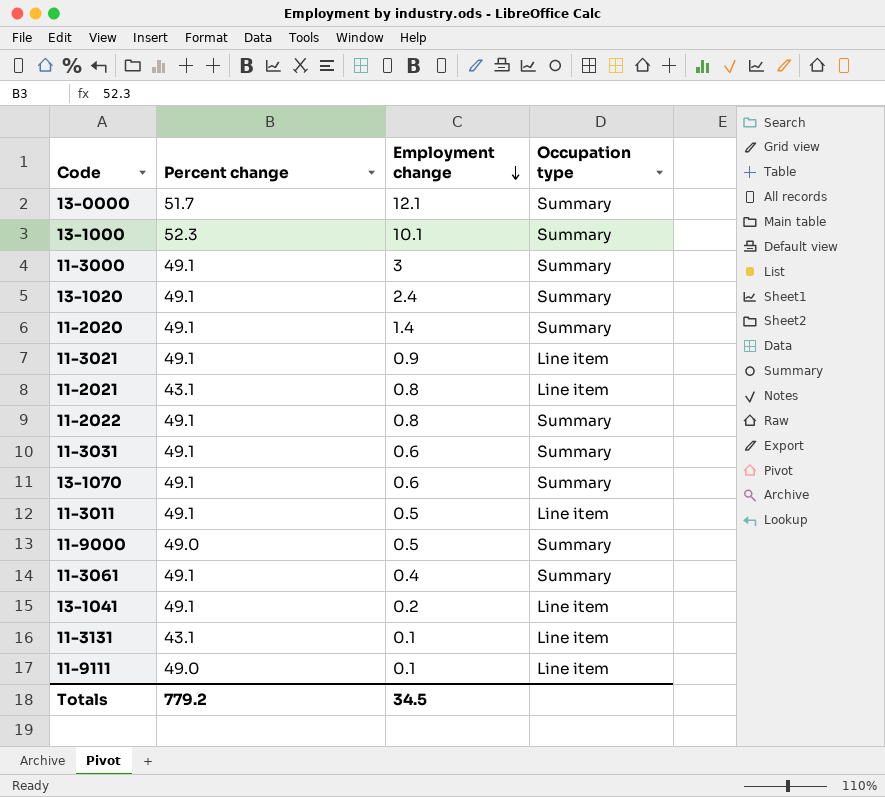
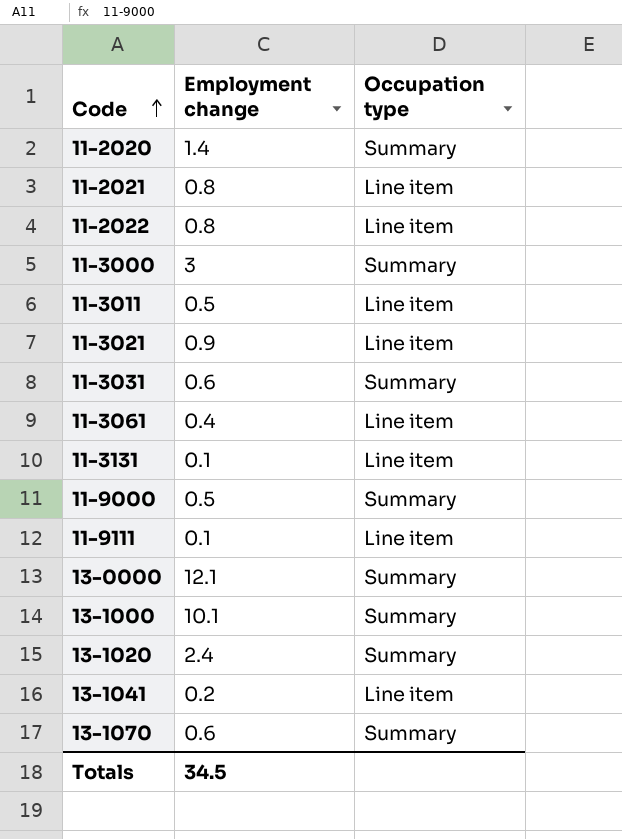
row order: Employment change descending -> Code ascending
column Percent change | position: 2 -> none
11-2022 | Occupation type: Summary -> Line item
11-3061 | Occupation type: Summary -> Line item

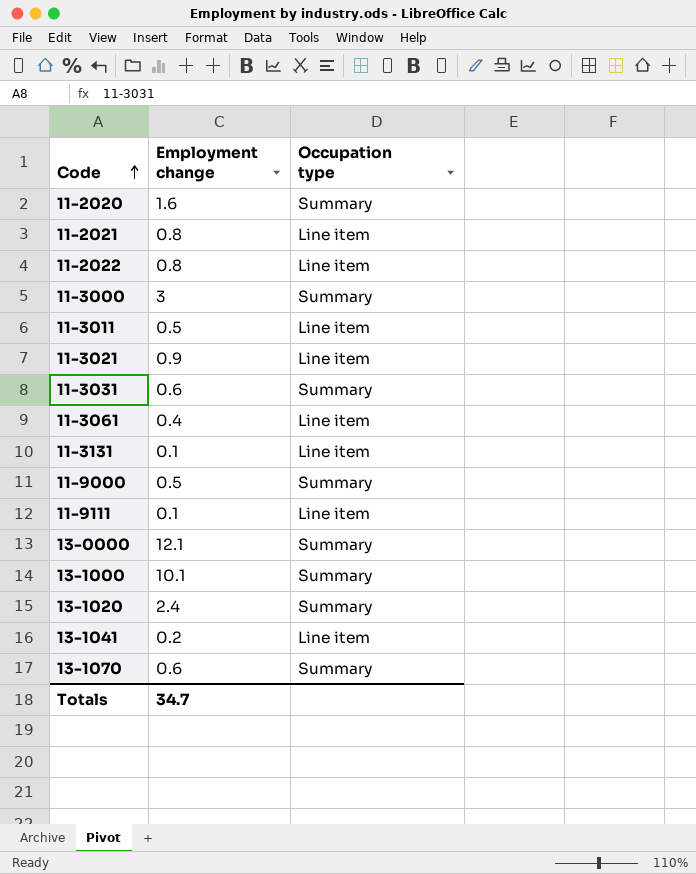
11-2020 | Employment change: 1.4 -> 1.6
Totals | Employment change: 34.5 -> 34.7

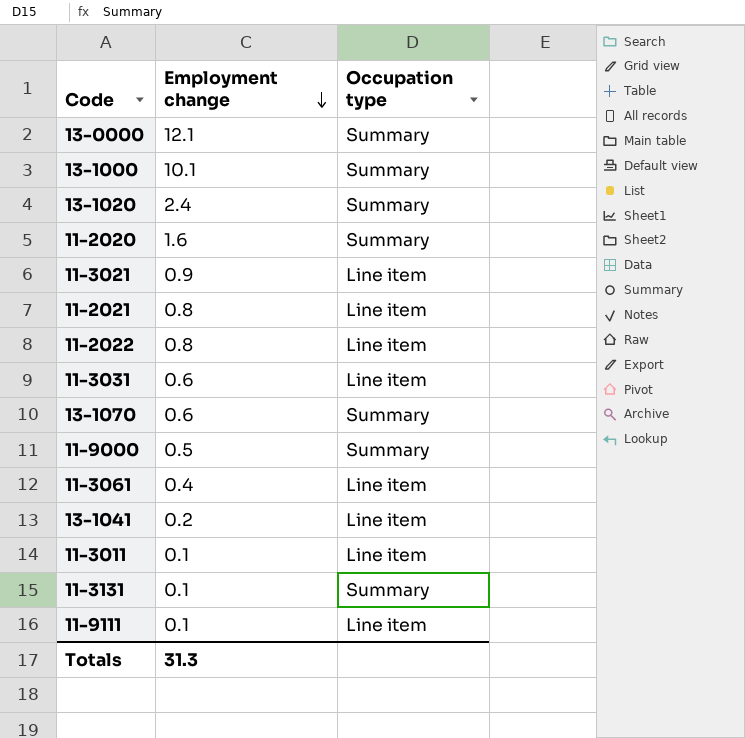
row order: Code ascending -> Employment change descending
row 11-3000: 3 | Summary -> none
11-3031 | Occupation type: Summary -> Line item
11-3011 | Employment change: 0.5 -> 0.1
11-3131 | Occupation type: Line item -> Summary
Totals | Employment change: 34.7 -> 31.3

